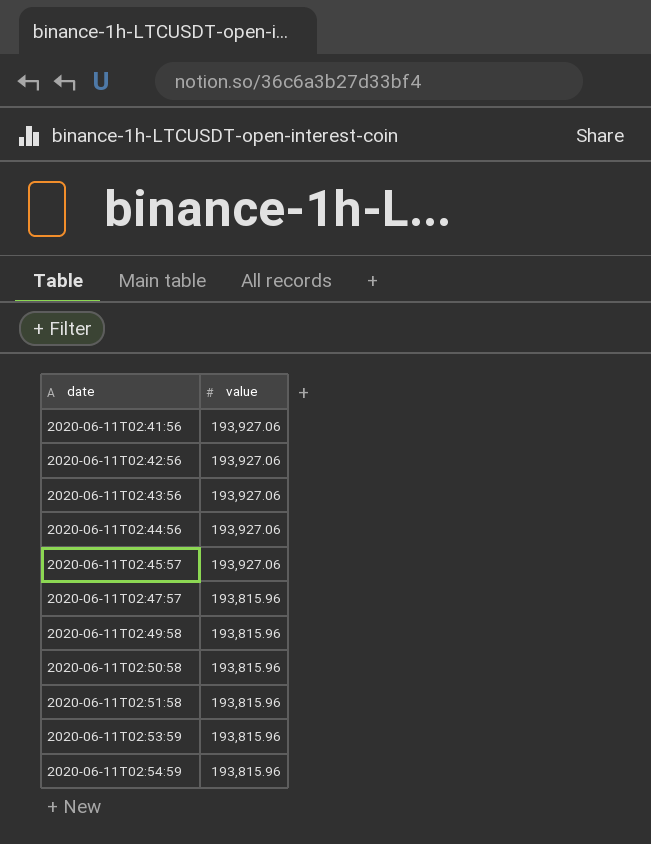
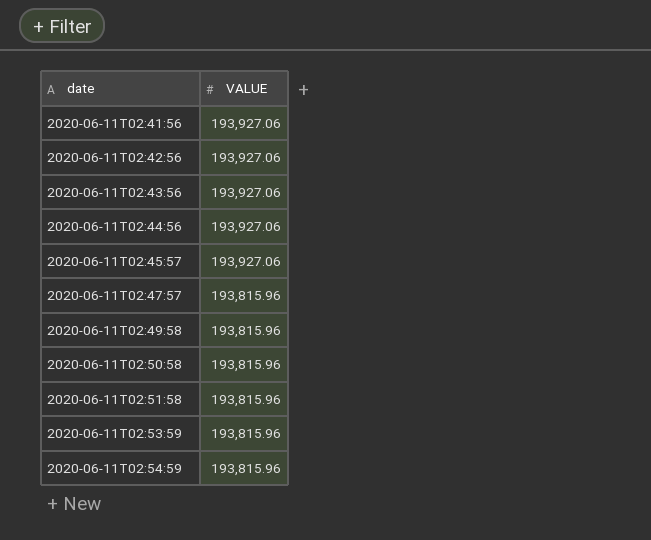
column name: value -> VALUE

